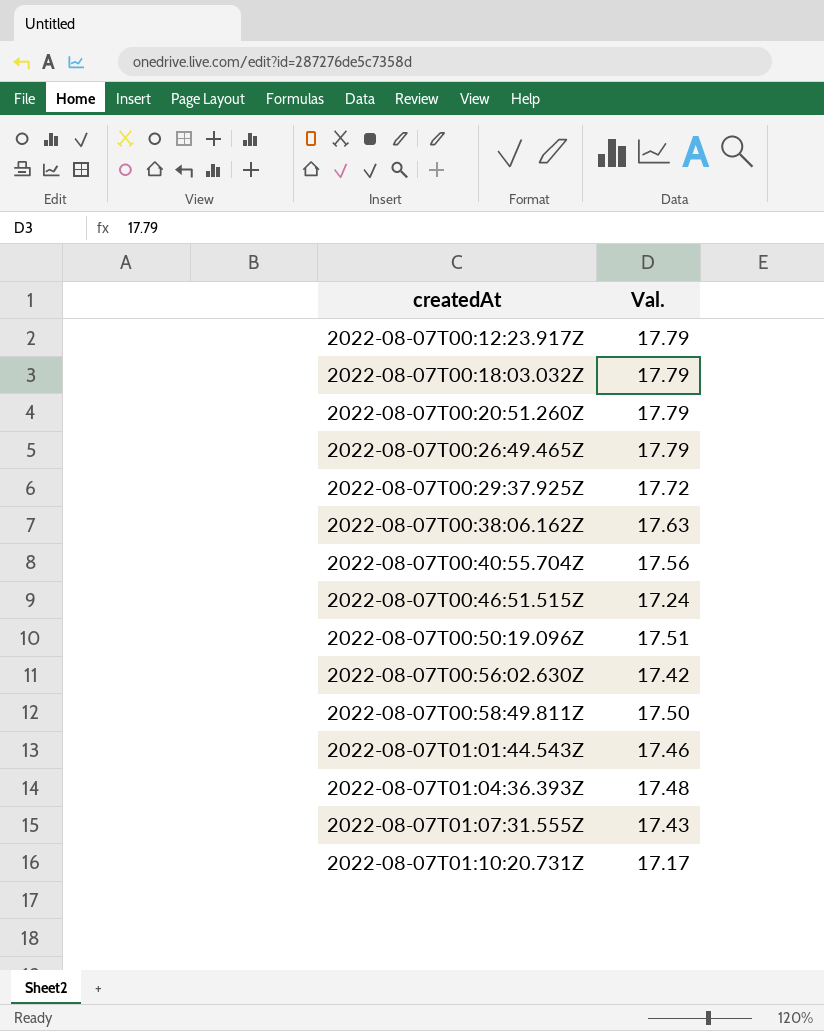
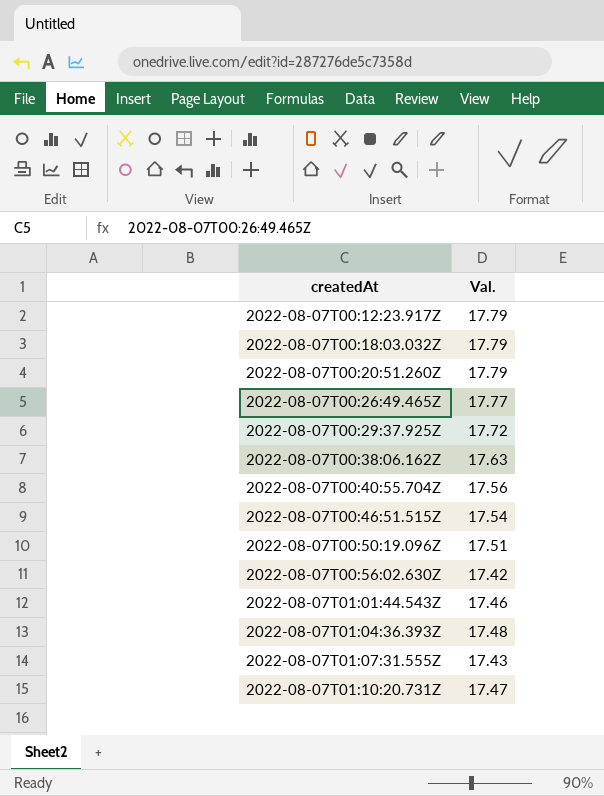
row 2022-08-07T00:58:49.811Z: 17.50 -> none
2022-08-07T00:26:49.465Z | Val.: 17.79 -> 17.77
2022-08-07T00:46:51.515Z | Val.: 17.24 -> 17.54
2022-08-07T01:10:20.731Z | Val.: 17.17 -> 17.47

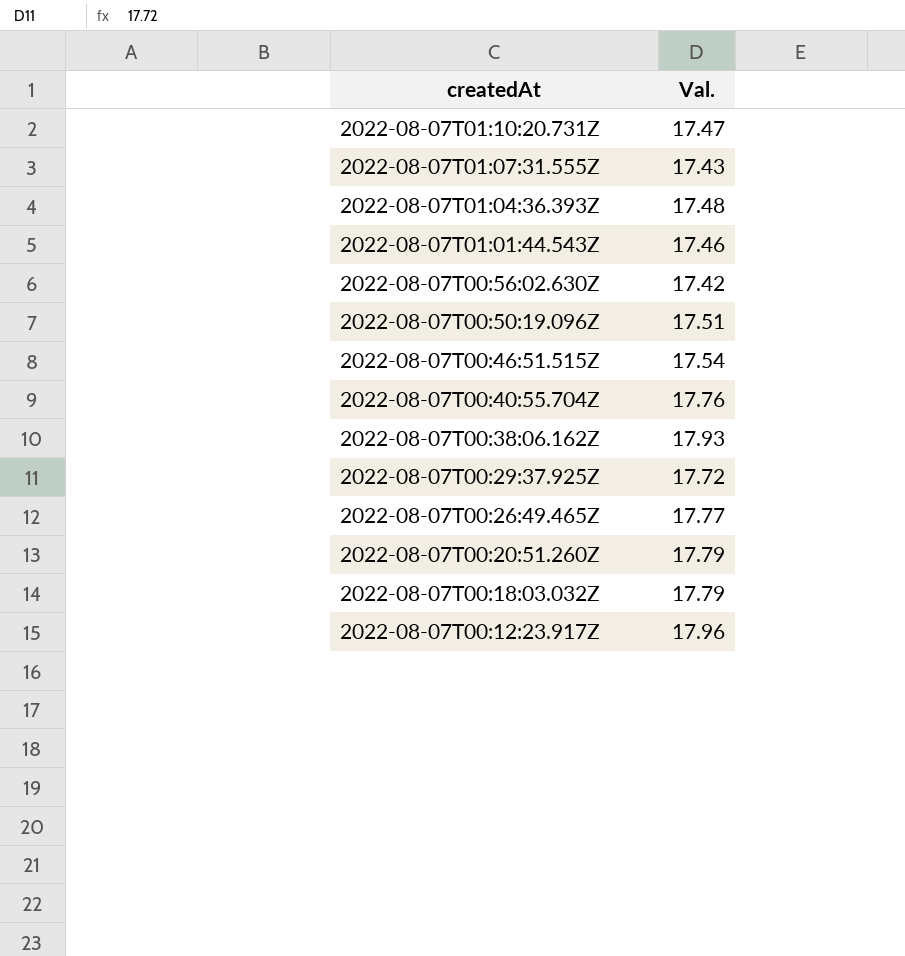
row order: createdAt ascending -> createdAt descending
2022-08-07T00:40:55.704Z | Val.: 17.56 -> 17.76
2022-08-07T00:38:06.162Z | Val.: 17.63 -> 17.93
2022-08-07T00:12:23.917Z | Val.: 17.79 -> 17.96

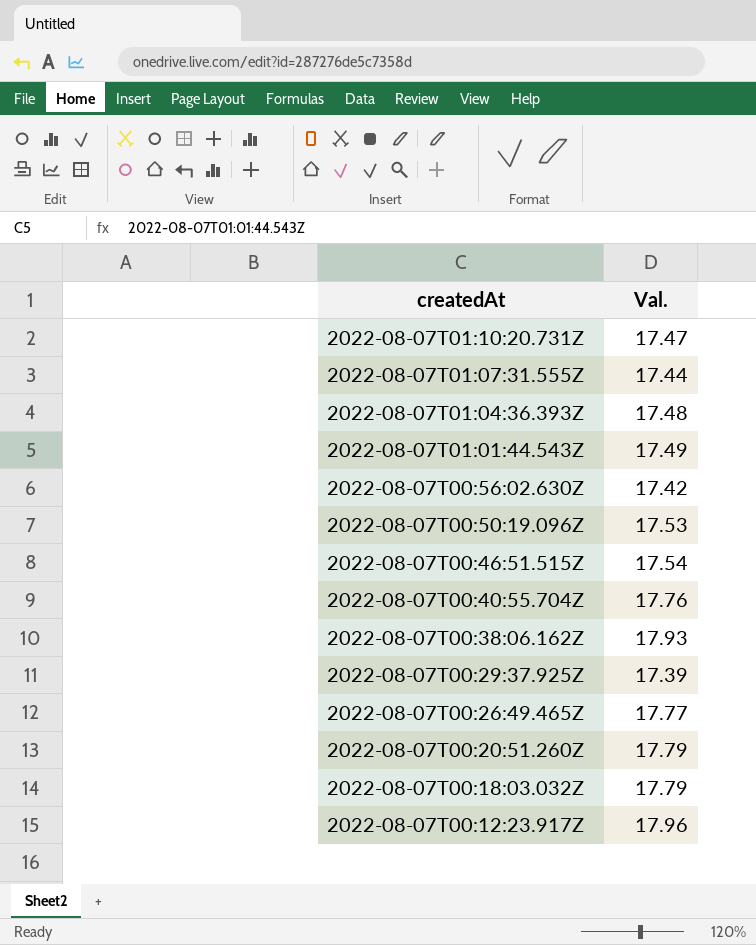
2022-08-07T01:07:31.555Z | Val.: 17.43 -> 17.44
2022-08-07T01:01:44.543Z | Val.: 17.46 -> 17.49
2022-08-07T00:50:19.096Z | Val.: 17.51 -> 17.53
2022-08-07T00:29:37.925Z | Val.: 17.72 -> 17.39

